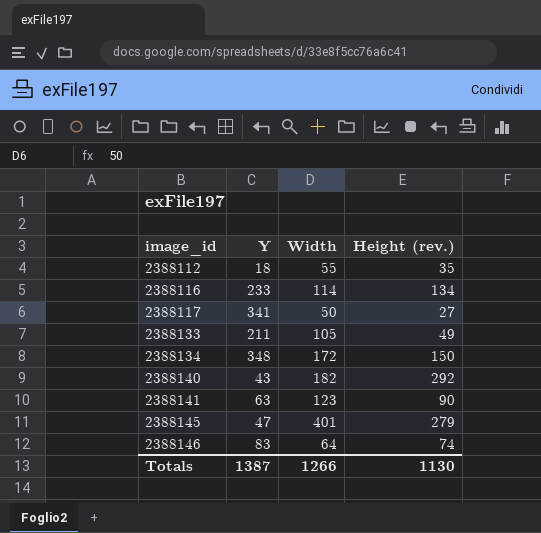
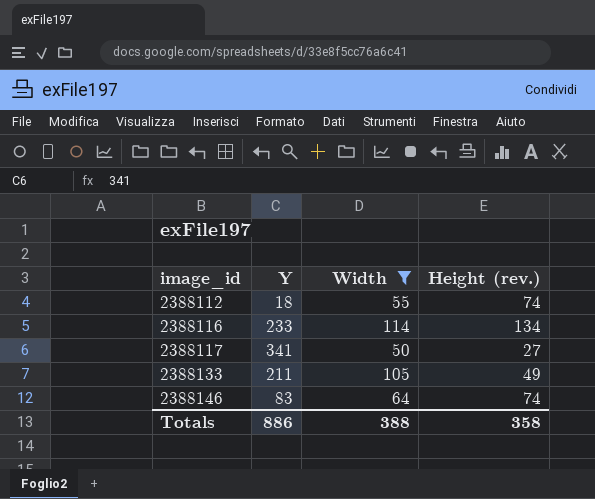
filter: none -> Width <= 114
2388112 | Height (rev.): 35 -> 74
Totals | Y: 1387 -> 886
Totals | Width: 1266 -> 388
Totals | Height (rev.): 1130 -> 358

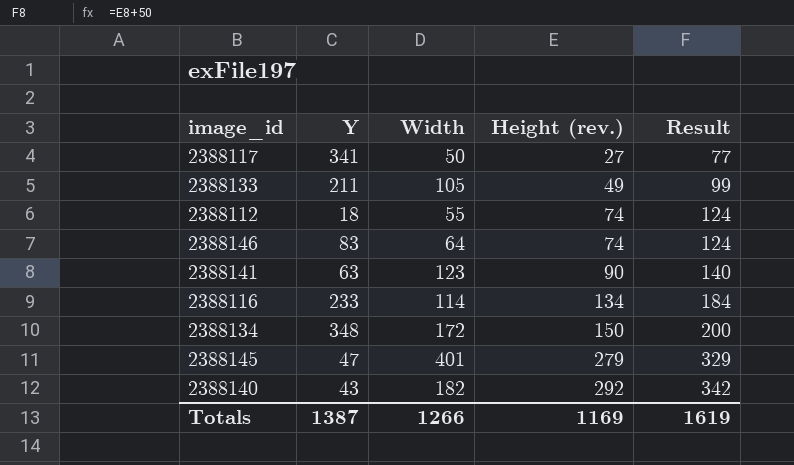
filter: Width <= 114 -> none
row order: image_id ascending -> Height (rev.) ascending
column Result | formula: none -> [Height (rev.)] + 50
Totals | Y: 886 -> 1387
Totals | Width: 388 -> 1266
Totals | Height (rev.): 358 -> 1169

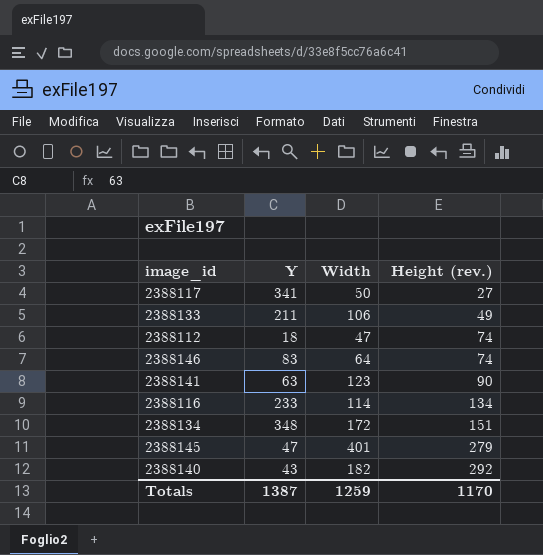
column Result | formula: [Height (rev.)] + 50 -> none
2388133 | Width: 105 -> 106
2388112 | Width: 55 -> 47
2388134 | Height (rev.): 150 -> 151
Totals | Width: 1266 -> 1259
Totals | Height (rev.): 1169 -> 1170

